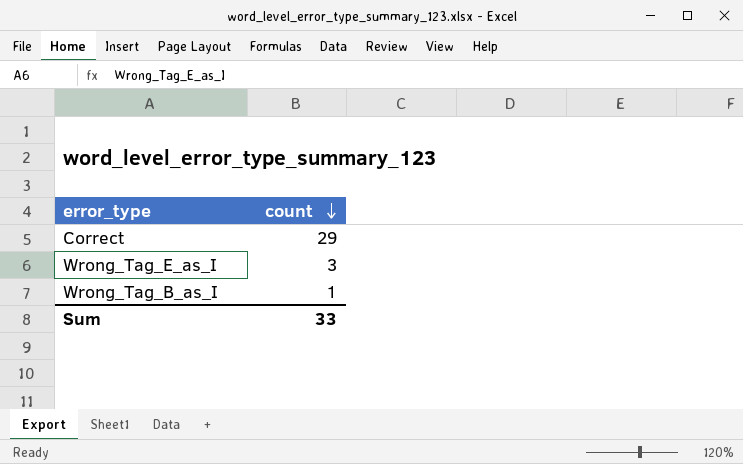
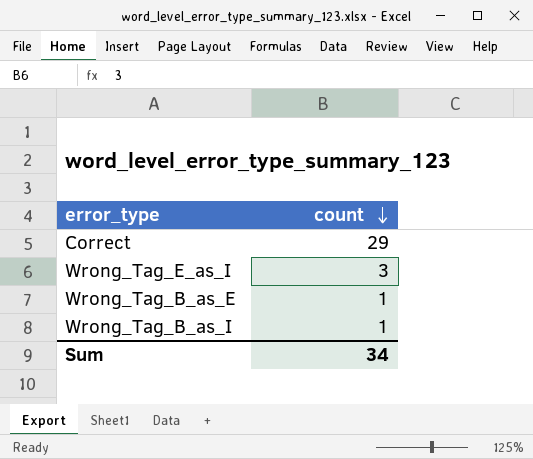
row Wrong_Tag_B_as_E: none -> 1
Sum | count: 33 -> 34

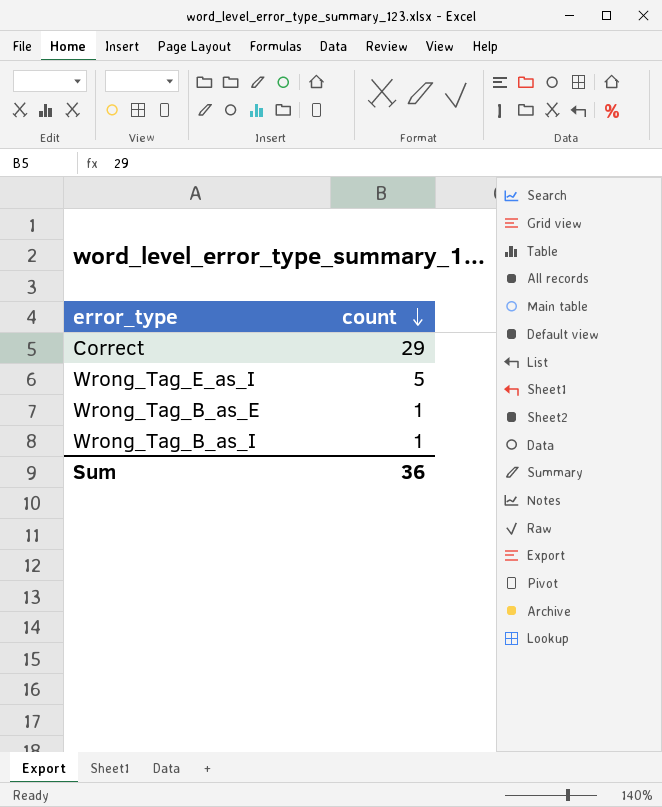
Wrong_Tag_E_as_I | count: 3 -> 5
Sum | count: 34 -> 36

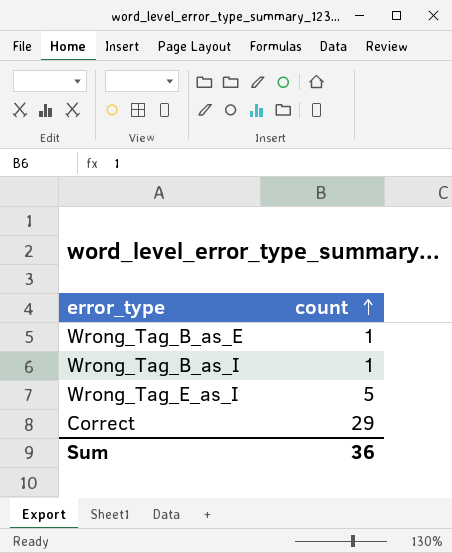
row order: count descending -> count ascending

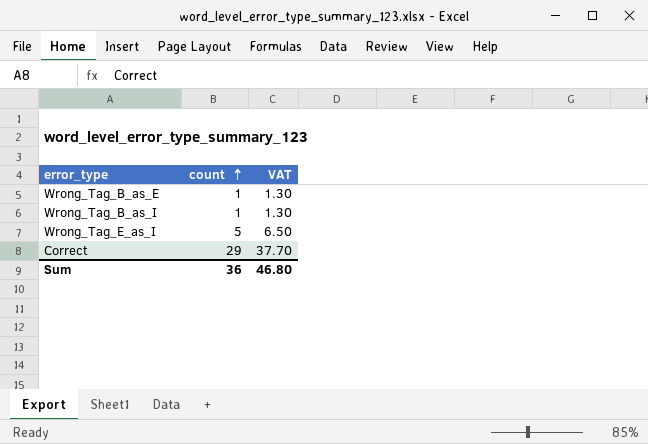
column VAT | formula: none -> [count] * 1.3

